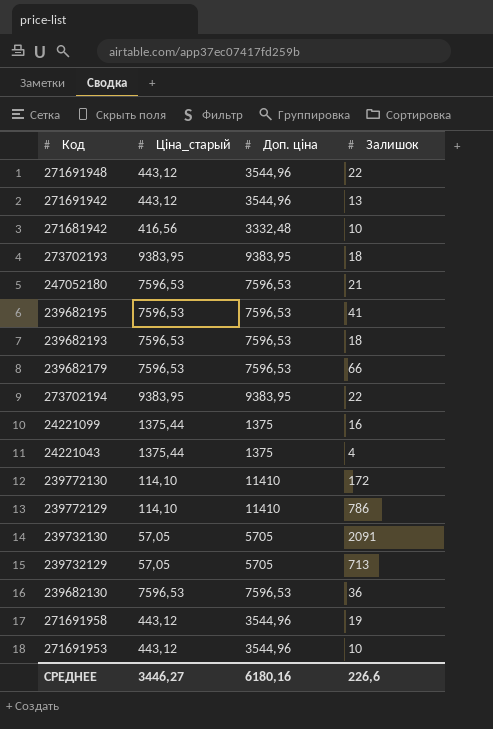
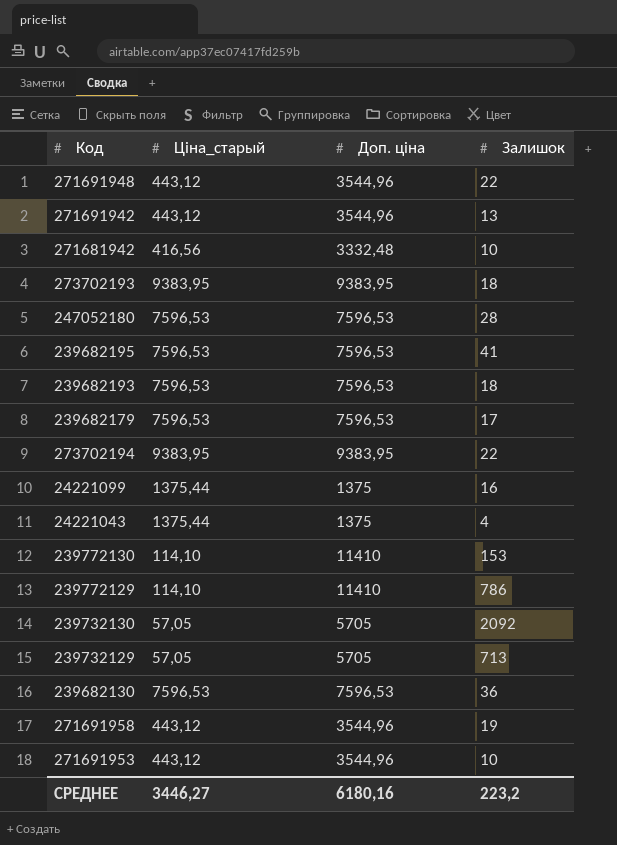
247052180 | Залишок: 21 -> 28
239682179 | Залишок: 66 -> 17
239772130 | Залишок: 172 -> 153
239732130 | Залишок: 2091 -> 2092
СРЕДНЕЕ | Залишок: 226,6 -> 223,2

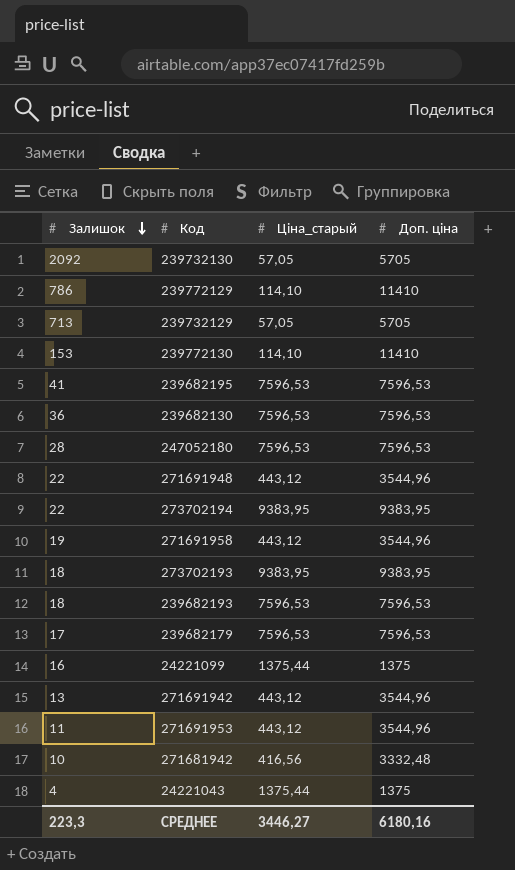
row order: none -> Залишок descending
column Залишок | position: 4 -> 1
271691953 | Залишок: 10 -> 11
СРЕДНЕЕ | Залишок: 223,2 -> 223,3

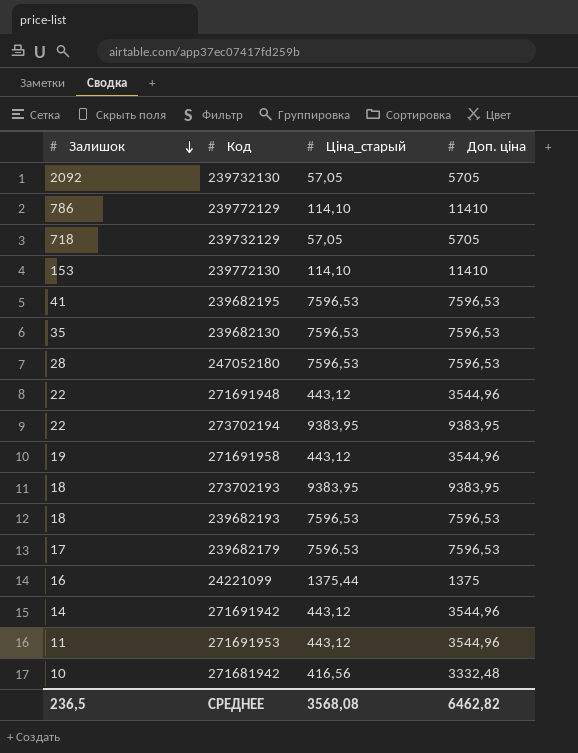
row 24221043: 4 | 1375,44 | 1375 -> none
239732129 | Залишок: 713 -> 718
239682130 | Залишок: 36 -> 35
271691942 | Залишок: 13 -> 14
СРЕДНЕЕ | Залишок: 223,3 -> 236,5
СРЕДНЕЕ | Ціна_старый: 3446,27 -> 3568,08
СРЕДНЕЕ | Доп. ціна: 6180,16 -> 6462,82

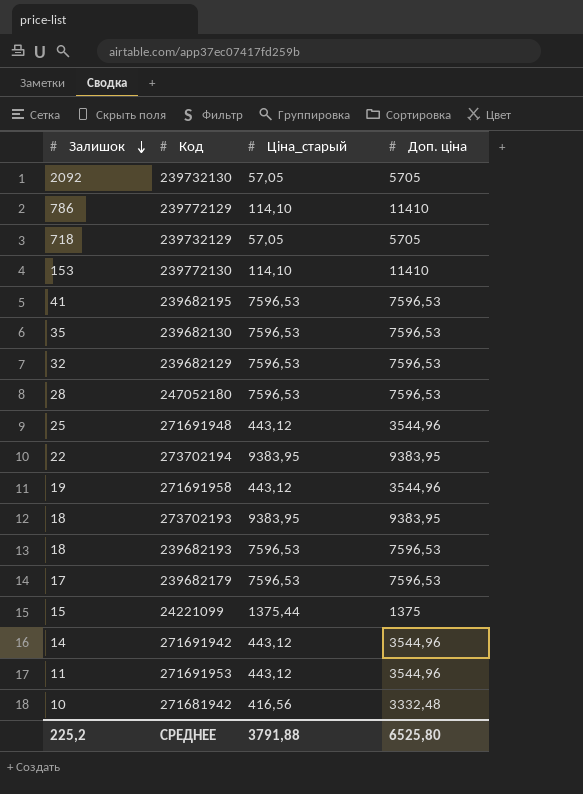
row 239682129: none -> 32 | 7596,53 | 7596,53
271691948 | Залишок: 22 -> 25
24221099 | Залишок: 16 -> 15
СРЕДНЕЕ | Залишок: 236,5 -> 225,2
СРЕДНЕЕ | Ціна_старый: 3568,08 -> 3791,88
СРЕДНЕЕ | Доп. ціна: 6462,82 -> 6525,80

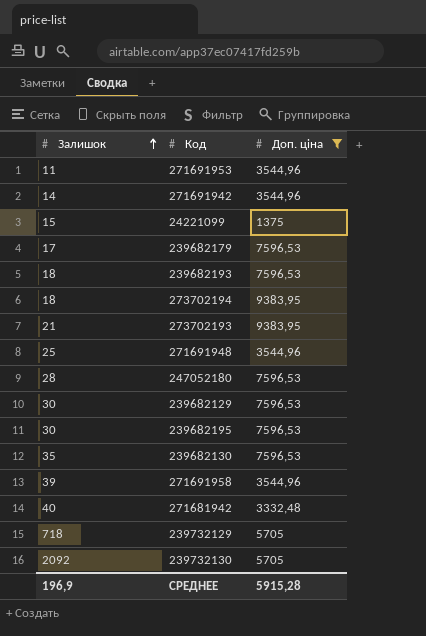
filter: none -> Доп. ціна != 11410
row order: Залишок descending -> Залишок ascending
column Ціна_старый | position: 3 -> none
273702194 | Залишок: 22 -> 18
273702193 | Залишок: 18 -> 21
239682129 | Залишок: 32 -> 30
239682195 | Залишок: 41 -> 30
271691958 | Залишок: 19 -> 39
271681942 | Залишок: 10 -> 40
СРЕДНЕЕ | Залишок: 225,2 -> 196,9
СРЕДНЕЕ | Доп. ціна: 6525,80 -> 5915,28

